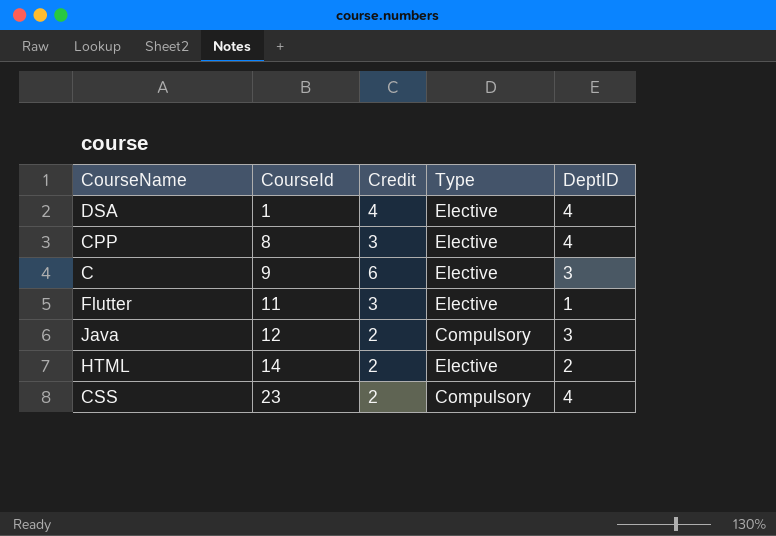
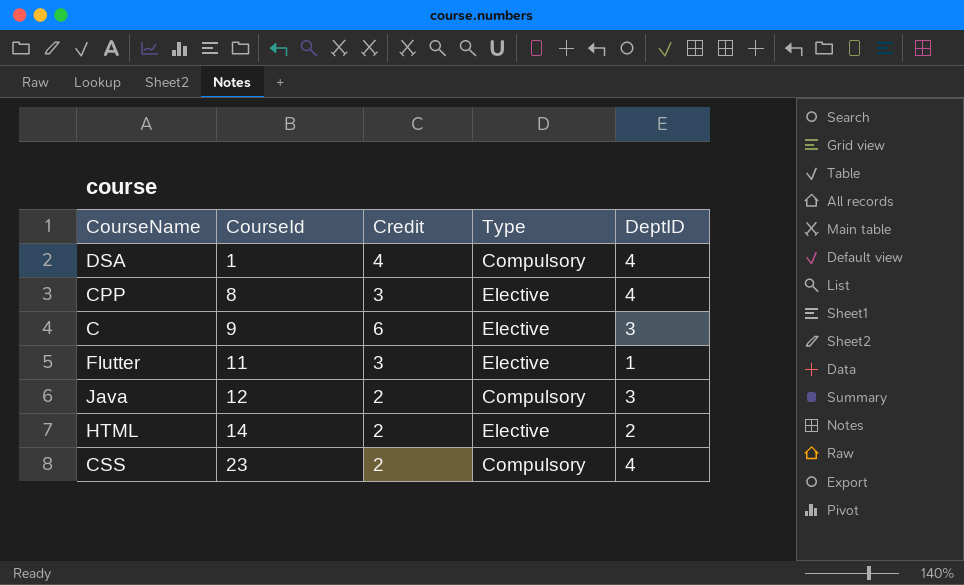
DSA | Type: Elective -> Compulsory

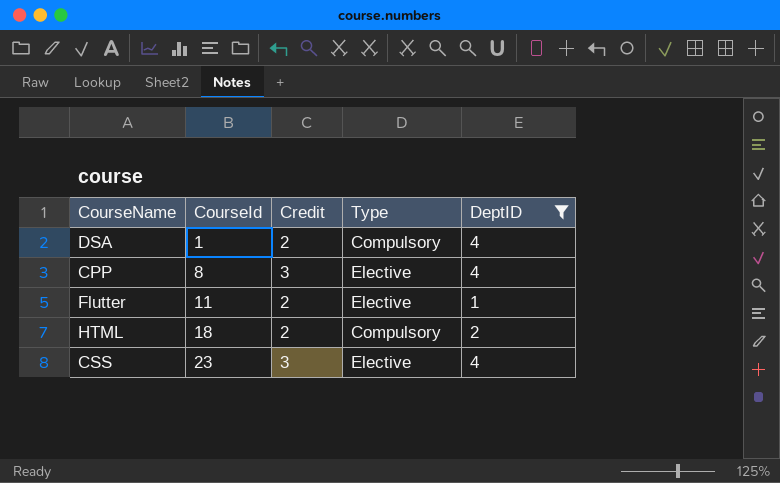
filter: none -> DeptID != 3
DSA | Credit: 4 -> 2
Flutter | Credit: 3 -> 2
HTML | CourseId: 14 -> 18
HTML | Type: Elective -> Compulsory
CSS | Credit: 2 -> 3
CSS | Type: Compulsory -> Elective

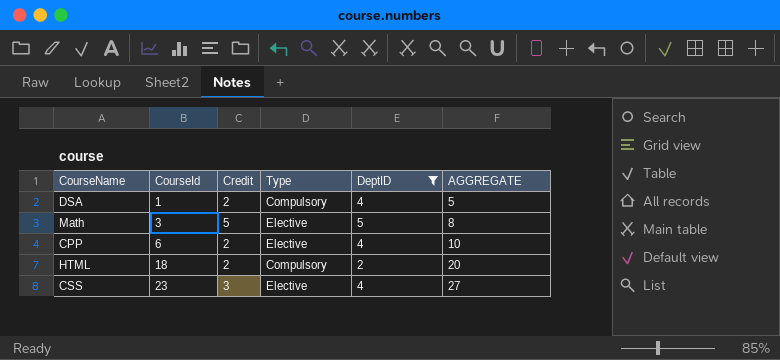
column AGGREGATE | formula: none -> [CourseId] + [DeptID]
row Flutter: 11 | 2 | Elective | 1 -> none
row Math: none -> 3 | 5 | Elective | 5 | 8
CPP | CourseId: 8 -> 6
CPP | Credit: 3 -> 2

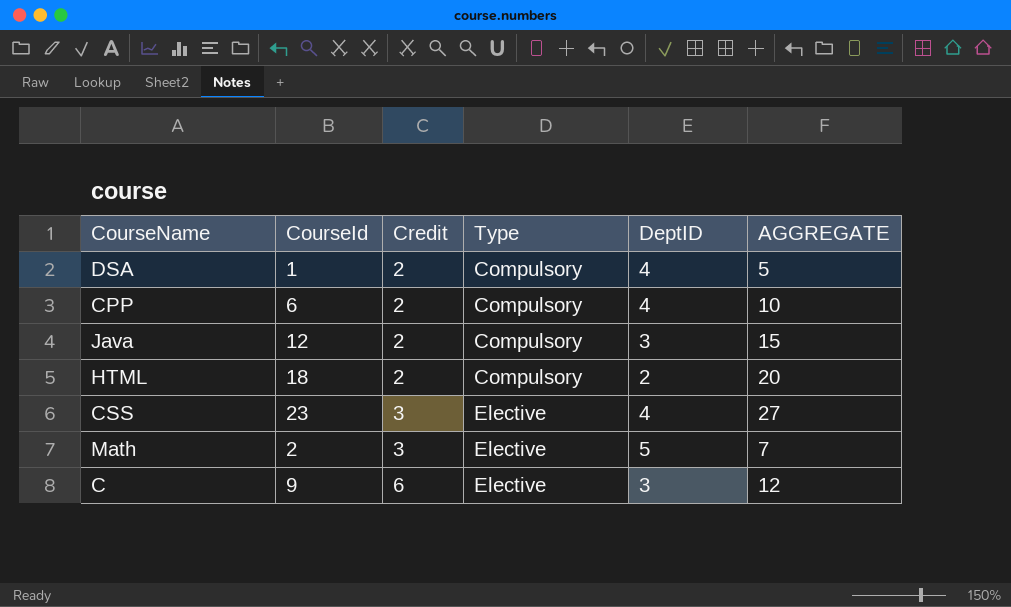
filter: DeptID != 3 -> none
row order: CourseId ascending -> Credit ascending
CPP | Type: Elective -> Compulsory
Math | CourseId: 3 -> 2
Math | Credit: 5 -> 3
Math | AGGREGATE: 8 -> 7

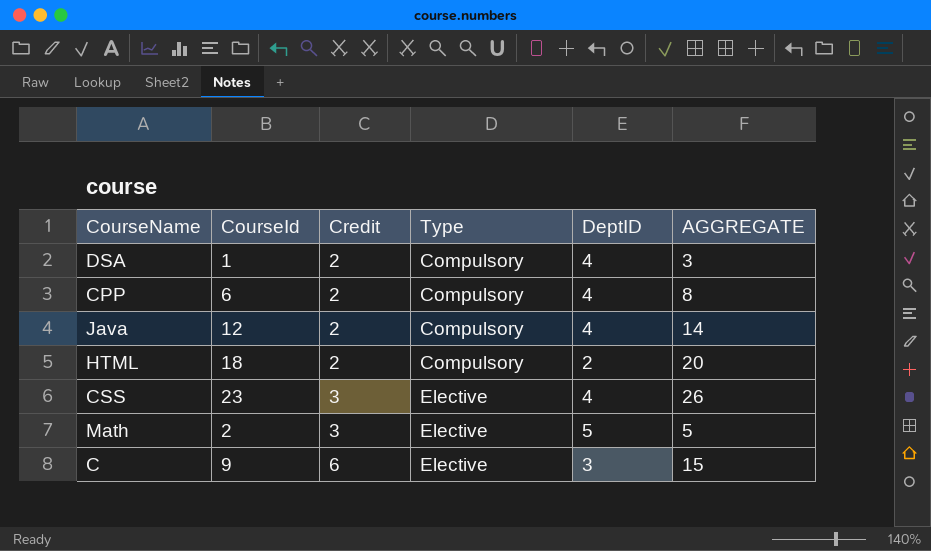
column AGGREGATE | formula: [CourseId] + [DeptID] -> [CourseId] + [Credit]
Java | DeptID: 3 -> 4

